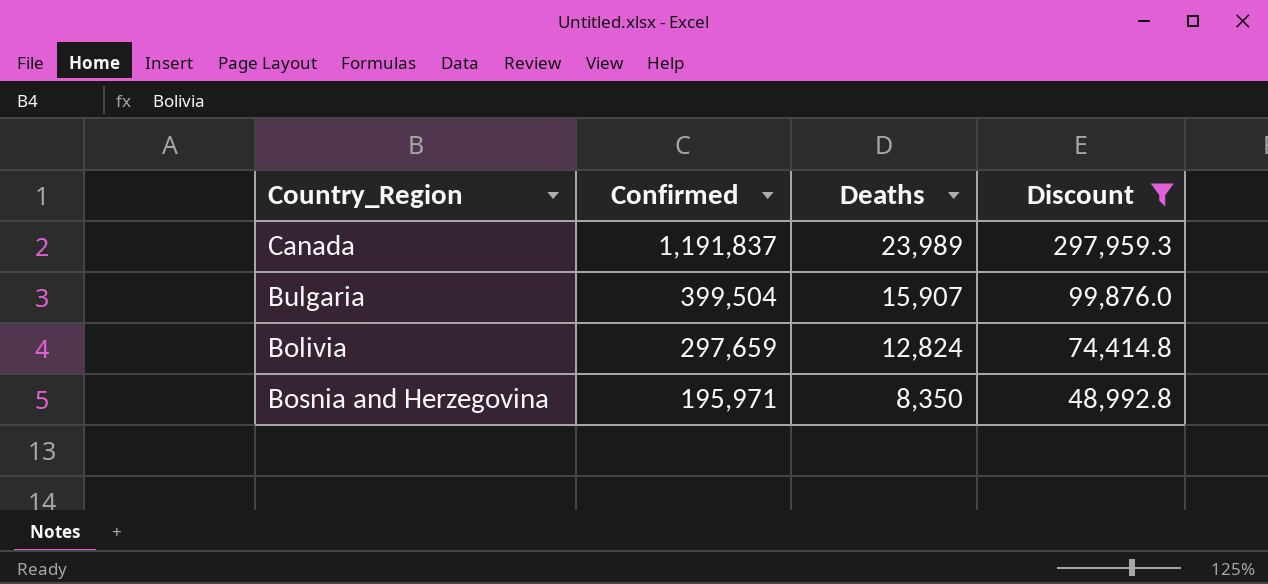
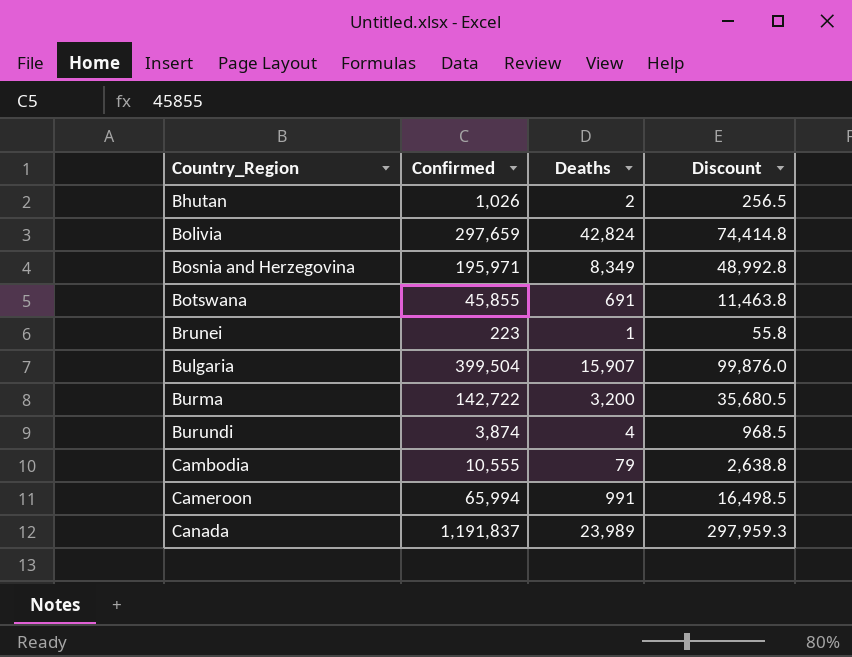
filter: Discount >= 48,992.8 -> none
row order: Confirmed descending -> Country_Region ascending
Bolivia | Deaths: 12,824 -> 42,824
Bosnia and Herzegovina | Deaths: 8,350 -> 8,349

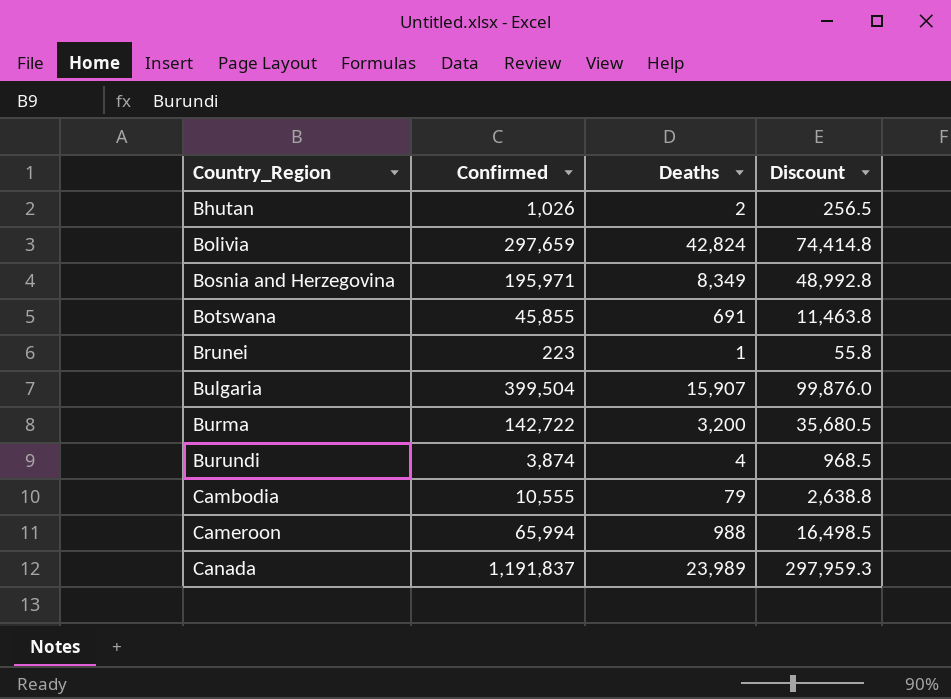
Cameroon | Deaths: 991 -> 988

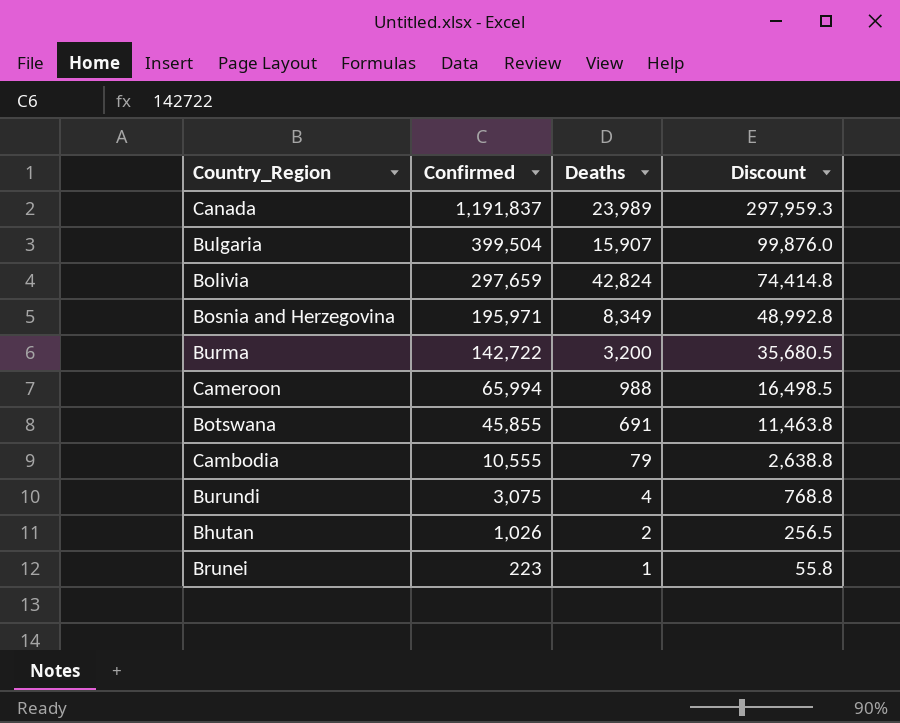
row order: Country_Region ascending -> Confirmed descending
Burundi | Confirmed: 3,874 -> 3,075
Burundi | Discount: 968.5 -> 768.8

